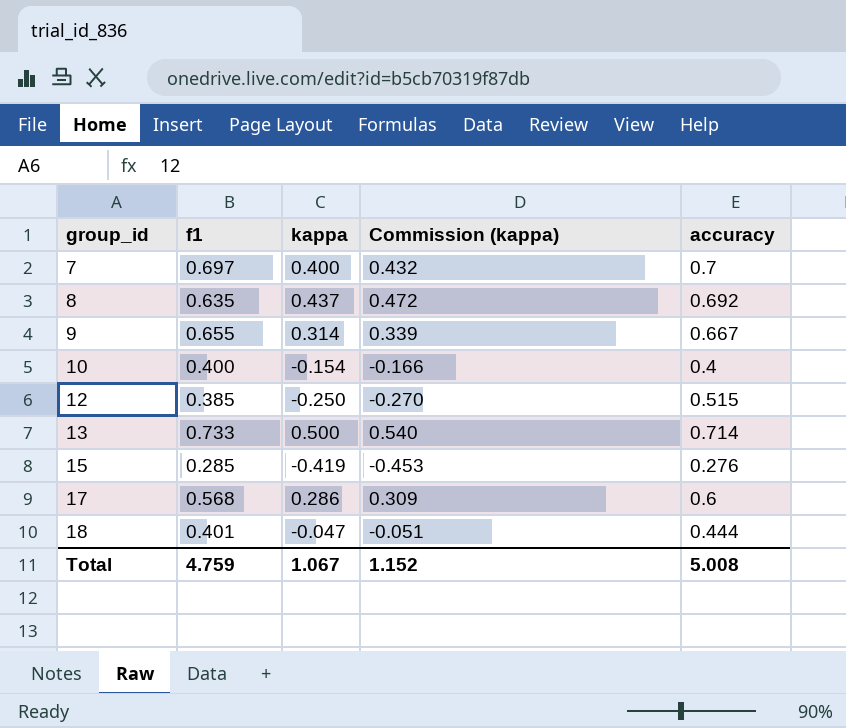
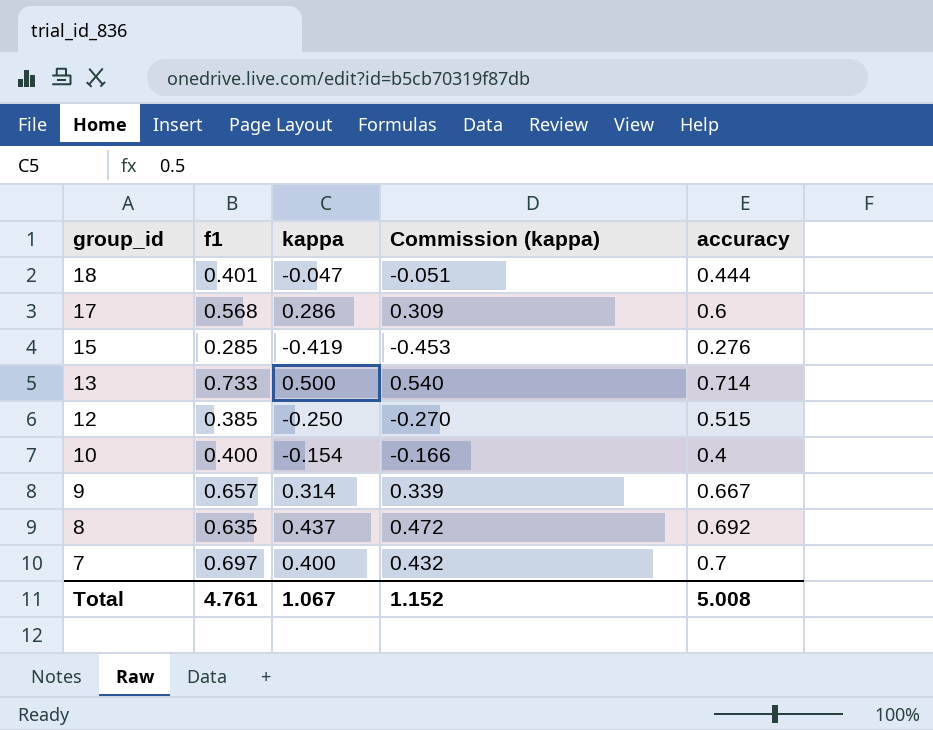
row order: group_id ascending -> group_id descending
9 | f1: 0.655 -> 0.657
Total | f1: 4.759 -> 4.761

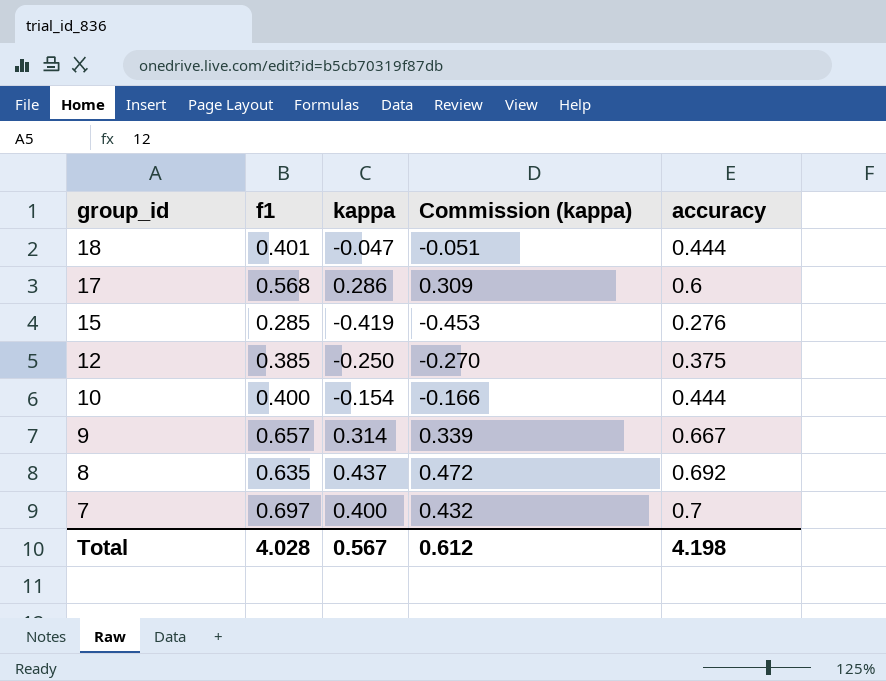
row 13: 0.733 | 0.500 | 0.540 | 0.714 -> none
12 | accuracy: 0.515 -> 0.375
10 | accuracy: 0.4 -> 0.444
Total | f1: 4.761 -> 4.028
Total | kappa: 1.067 -> 0.567
Total | Commission (kappa): 1.152 -> 0.612
Total | accuracy: 5.008 -> 4.198

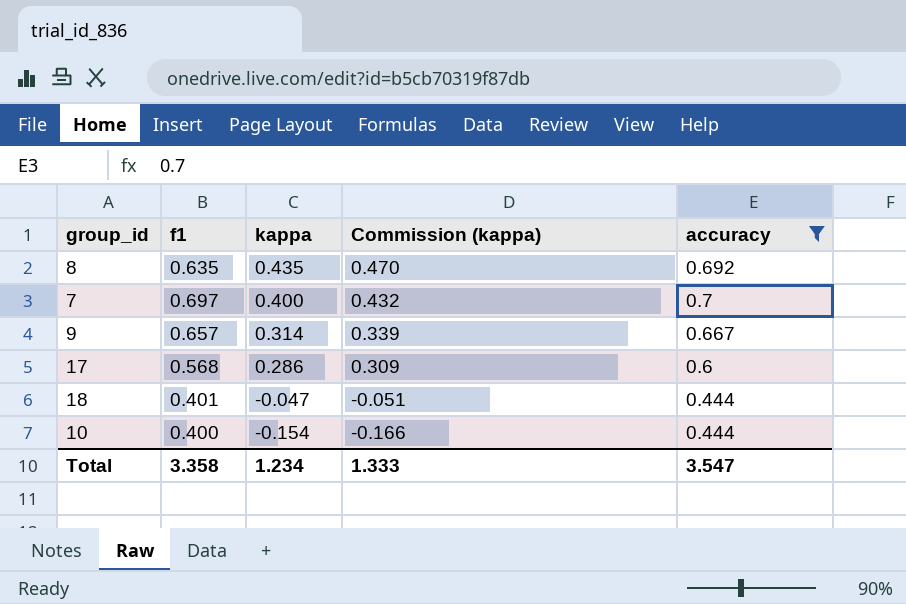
filter: none -> accuracy >= 0.444
row order: group_id descending -> kappa descending
8 | kappa: 0.437 -> 0.435
8 | Commission (kappa): 0.472 -> 0.470
Total | f1: 4.028 -> 3.358
Total | kappa: 0.567 -> 1.234
Total | Commission (kappa): 0.612 -> 1.333
Total | accuracy: 4.198 -> 3.547

